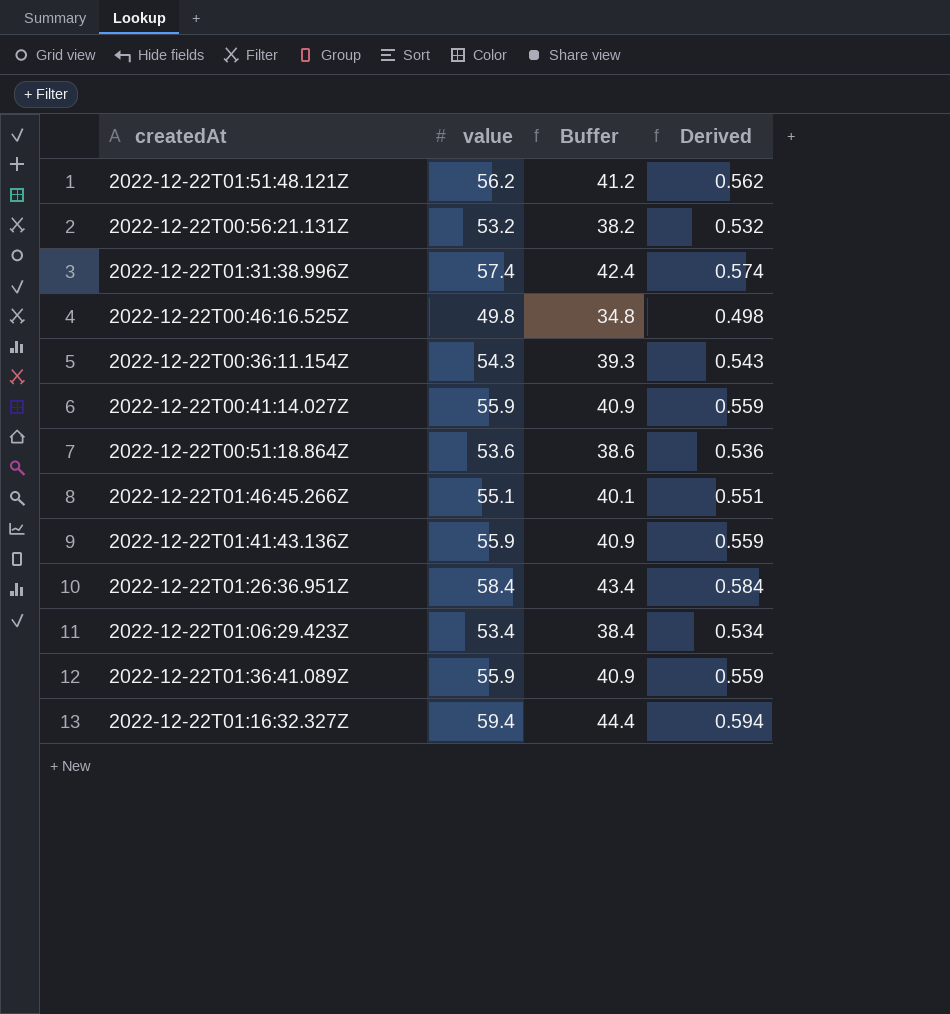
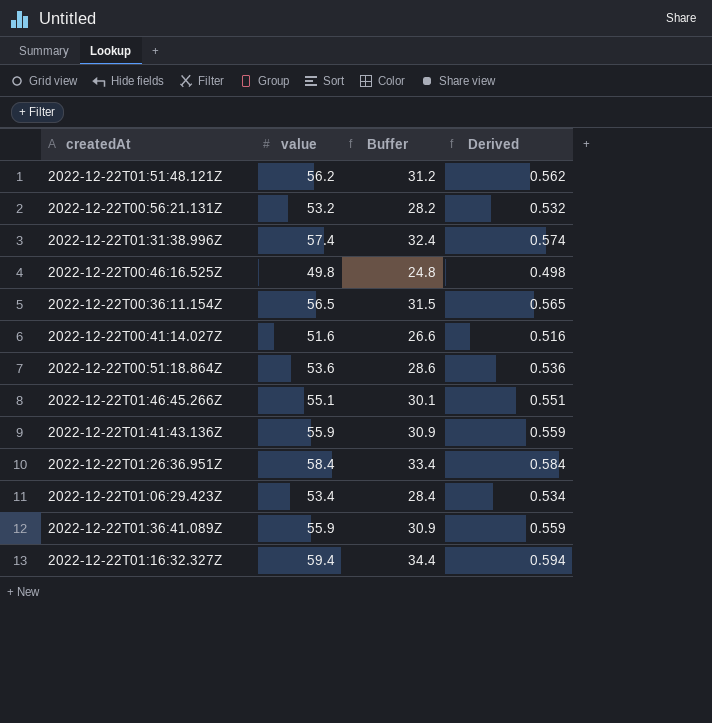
column Buffer | formula: [value] - 15 -> [value] - 25
2022-12-22T00:36:11.154Z | value: 54.3 -> 56.5
2022-12-22T00:36:11.154Z | Derived: 0.543 -> 0.565
2022-12-22T00:41:14.027Z | value: 55.9 -> 51.6
2022-12-22T00:41:14.027Z | Derived: 0.559 -> 0.516

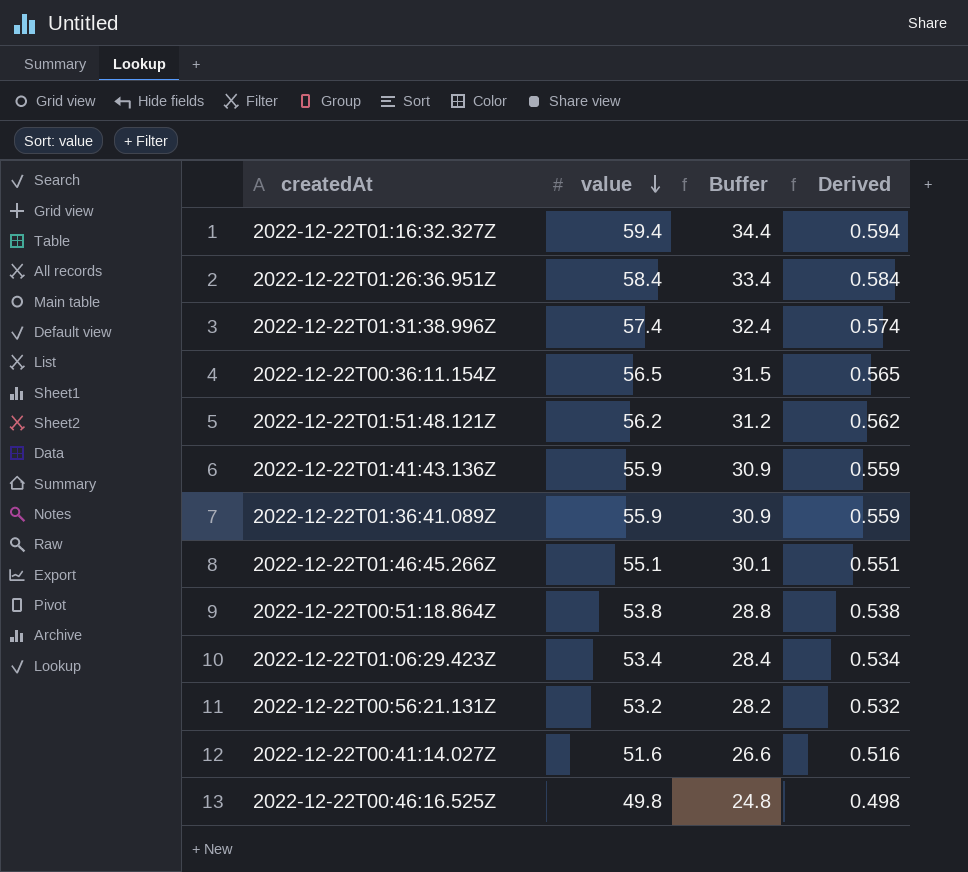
row order: none -> value descending
2022-12-22T00:51:18.864Z | value: 53.6 -> 53.8
2022-12-22T00:51:18.864Z | Buffer: 28.6 -> 28.8
2022-12-22T00:51:18.864Z | Derived: 0.536 -> 0.538

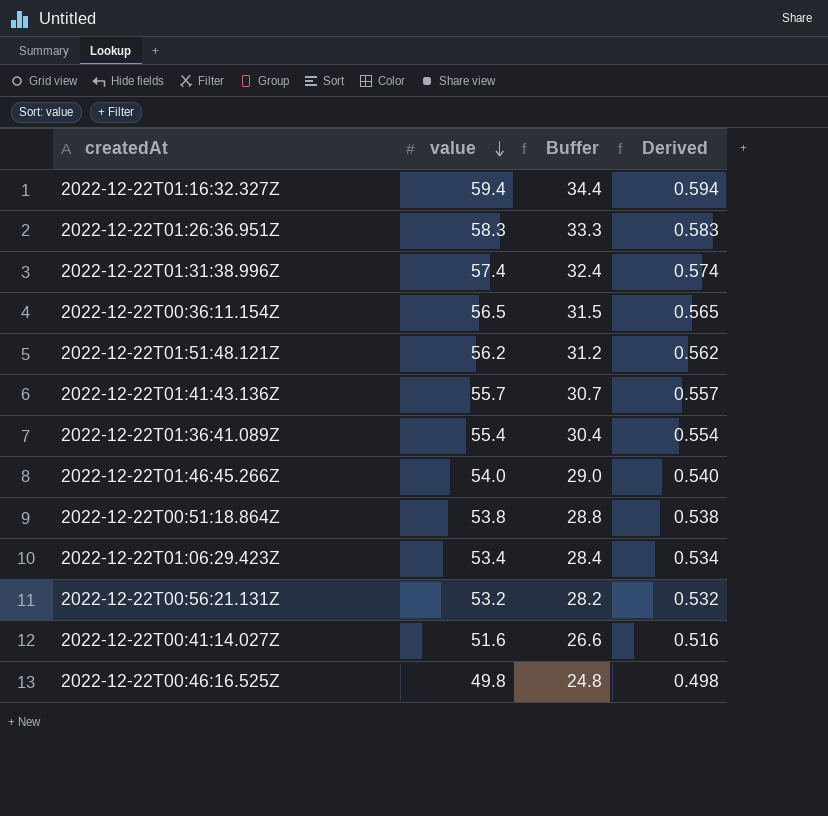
2022-12-22T01:26:36.951Z | value: 58.4 -> 58.3
2022-12-22T01:26:36.951Z | Buffer: 33.4 -> 33.3
2022-12-22T01:26:36.951Z | Derived: 0.584 -> 0.583
2022-12-22T01:41:43.136Z | value: 55.9 -> 55.7
2022-12-22T01:41:43.136Z | Buffer: 30.9 -> 30.7
2022-12-22T01:41:43.136Z | Derived: 0.559 -> 0.557
2022-12-22T01:36:41.089Z | value: 55.9 -> 55.4
2022-12-22T01:36:41.089Z | Buffer: 30.9 -> 30.4
2022-12-22T01:36:41.089Z | Derived: 0.559 -> 0.554
2022-12-22T01:46:45.266Z | value: 55.1 -> 54.0
2022-12-22T01:46:45.266Z | Buffer: 30.1 -> 29.0
2022-12-22T01:46:45.266Z | Derived: 0.551 -> 0.540

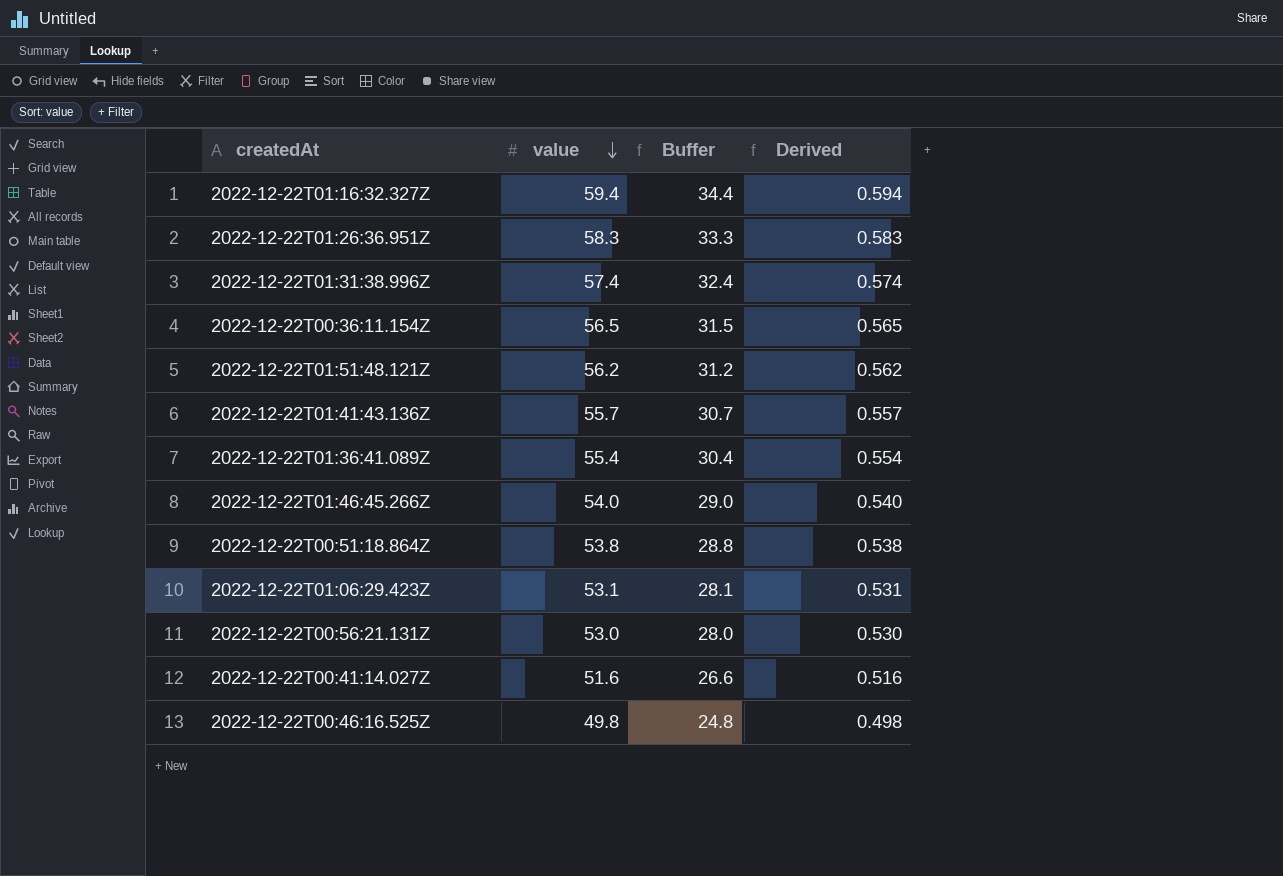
2022-12-22T01:06:29.423Z | value: 53.4 -> 53.1
2022-12-22T01:06:29.423Z | Buffer: 28.4 -> 28.1
2022-12-22T01:06:29.423Z | Derived: 0.534 -> 0.531
2022-12-22T00:56:21.131Z | value: 53.2 -> 53.0
2022-12-22T00:56:21.131Z | Buffer: 28.2 -> 28.0
2022-12-22T00:56:21.131Z | Derived: 0.532 -> 0.530

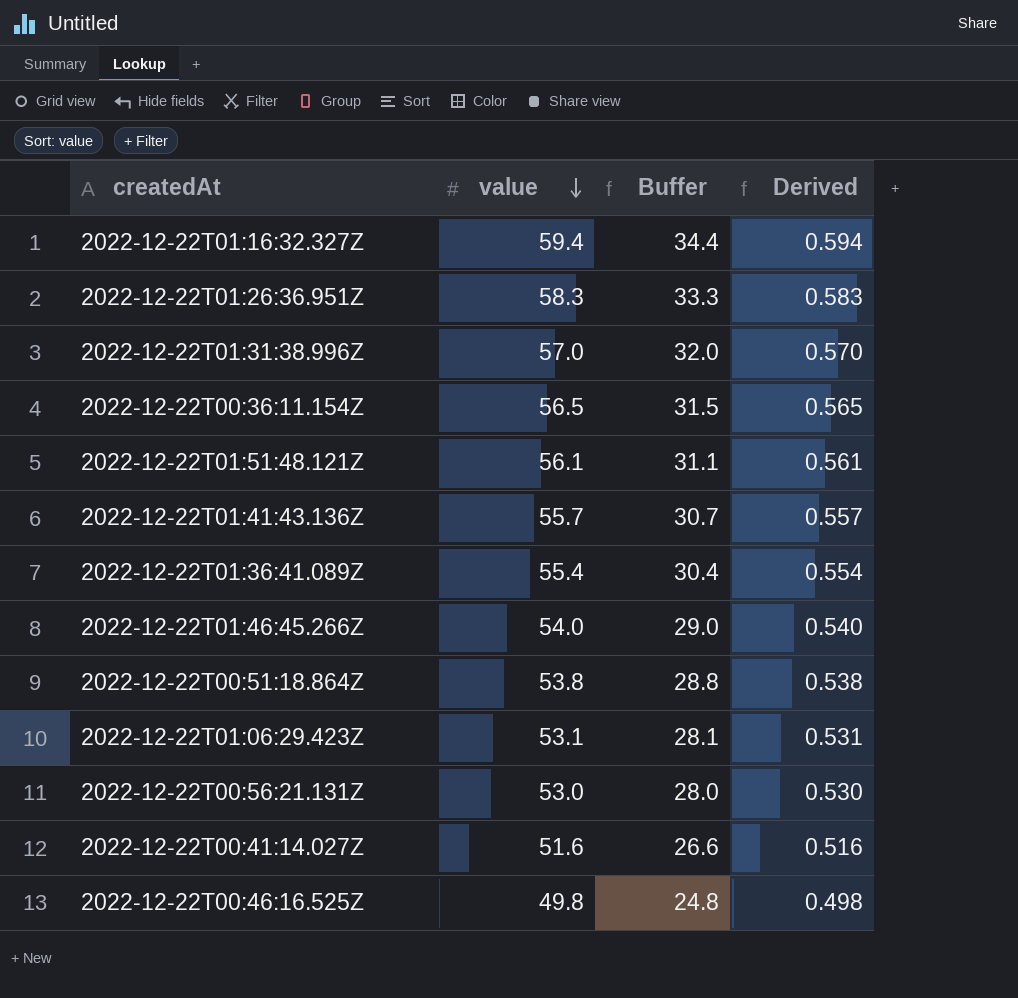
2022-12-22T01:31:38.996Z | value: 57.4 -> 57.0
2022-12-22T01:31:38.996Z | Buffer: 32.4 -> 32.0
2022-12-22T01:31:38.996Z | Derived: 0.574 -> 0.570
2022-12-22T01:51:48.121Z | value: 56.2 -> 56.1
2022-12-22T01:51:48.121Z | Buffer: 31.2 -> 31.1
2022-12-22T01:51:48.121Z | Derived: 0.562 -> 0.561

